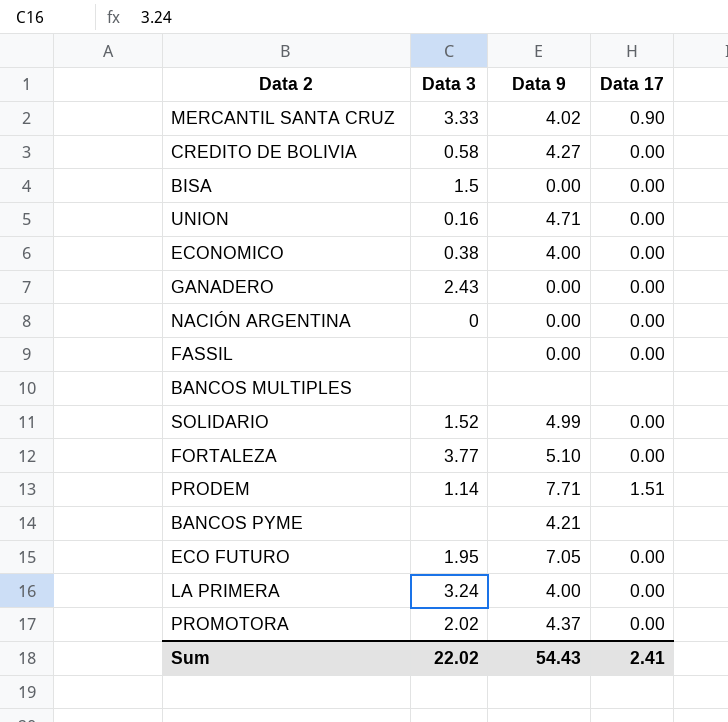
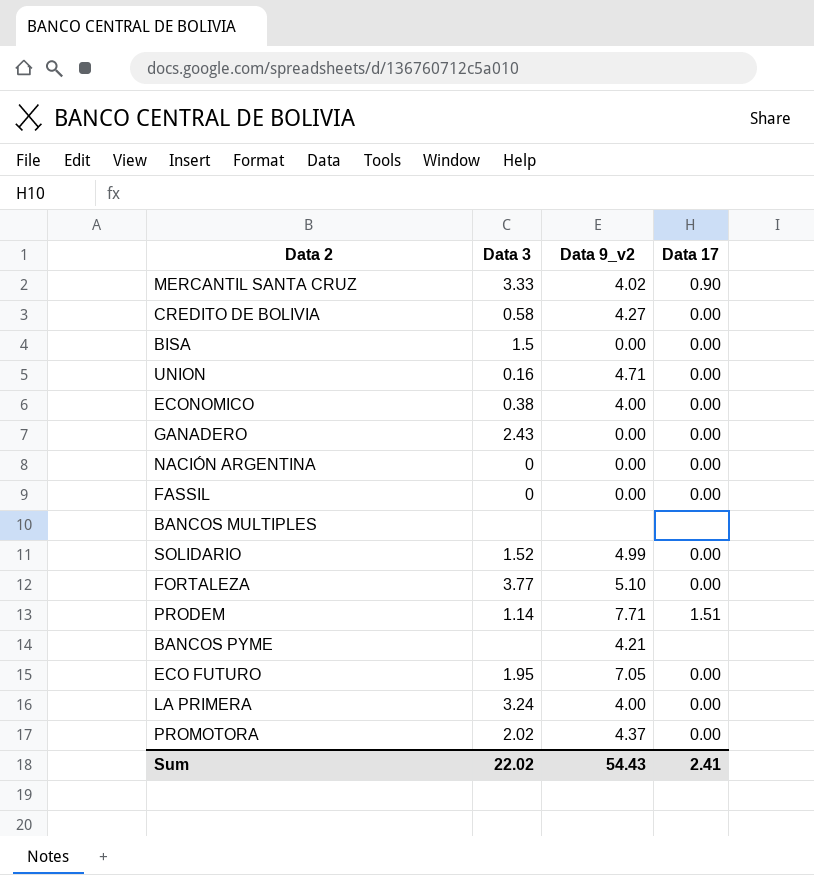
column name: Data 9 -> Data 9_v2
FASSIL | Data 3: none -> 0

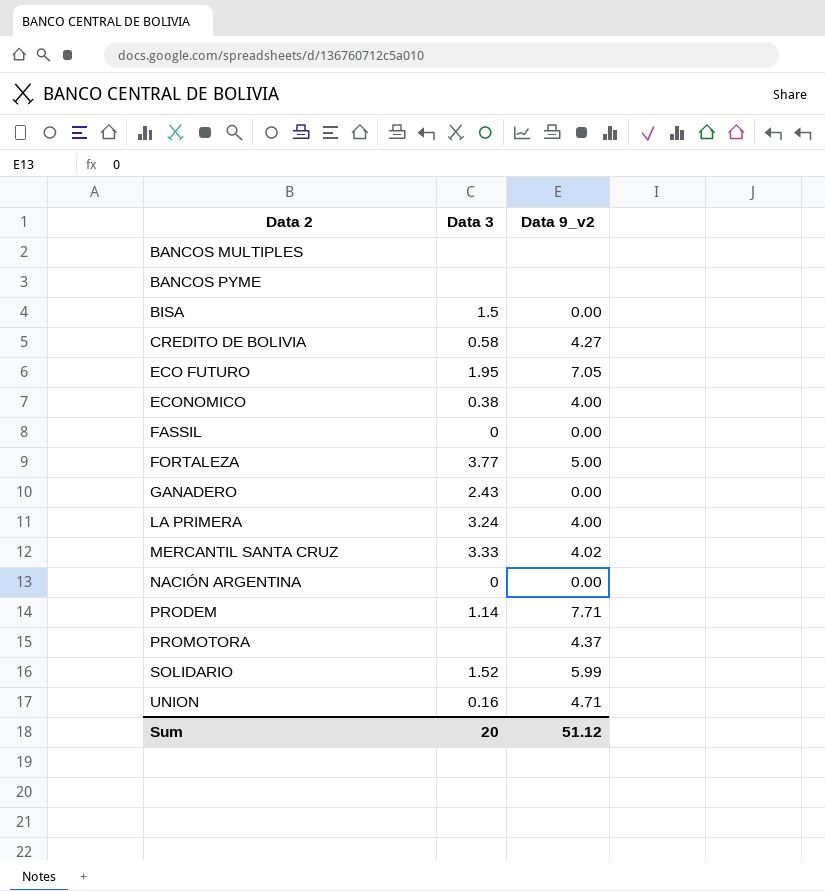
row order: none -> Data 2 ascending
column Data 17 | position: 4 -> none
BANCOS PYME | Data 9_v2: 4.21 -> none
FORTALEZA | Data 9_v2: 5.10 -> 5.00
PROMOTORA | Data 3: 2.02 -> none
SOLIDARIO | Data 9_v2: 4.99 -> 5.99
Sum | Data 3: 22.02 -> 20
Sum | Data 9_v2: 54.43 -> 51.12

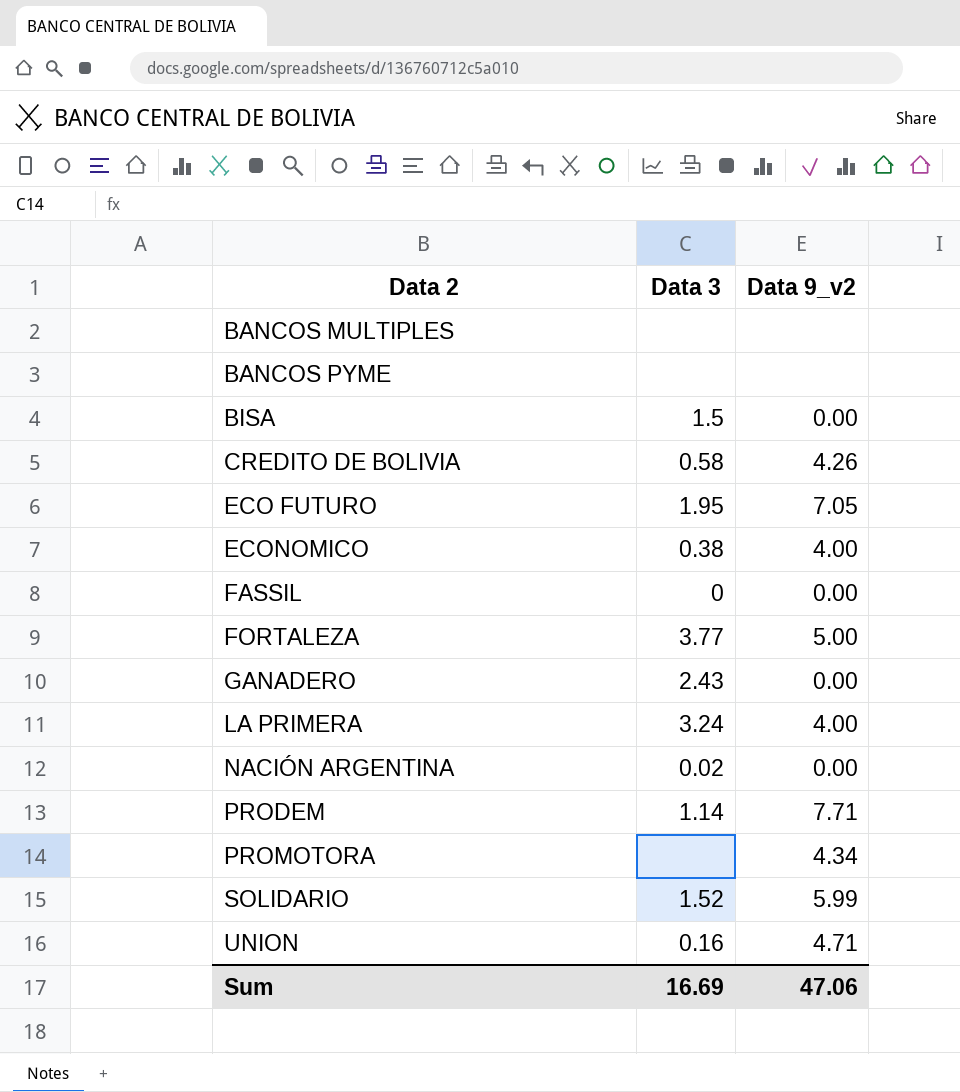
row MERCANTIL SANTA CRUZ: 3.33 | 4.02 -> none
CREDITO DE BOLIVIA | Data 9_v2: 4.27 -> 4.26
NACIÓN ARGENTINA | Data 3: 0 -> 0.02
PROMOTORA | Data 9_v2: 4.37 -> 4.34
Sum | Data 3: 20 -> 16.69
Sum | Data 9_v2: 51.12 -> 47.06

